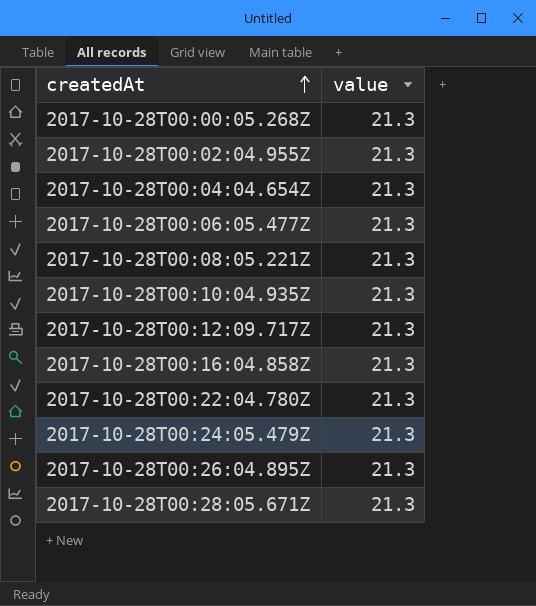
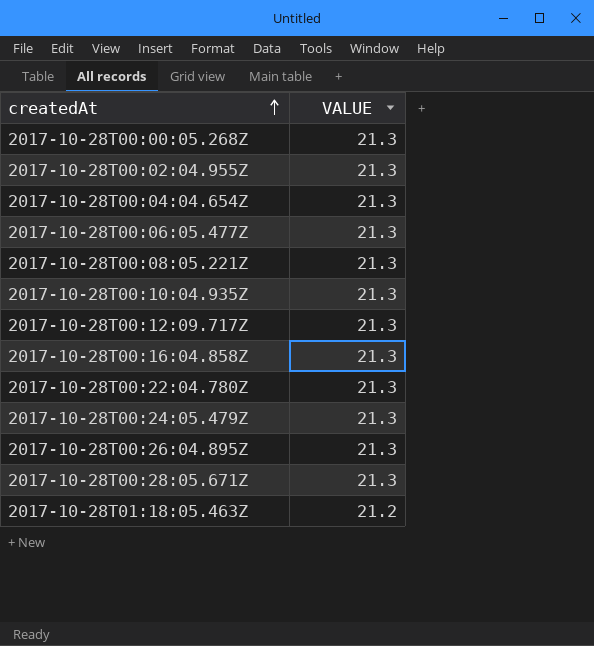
column name: value -> VALUE
row 2017-10-28T01:18:05.463Z: none -> 21.2

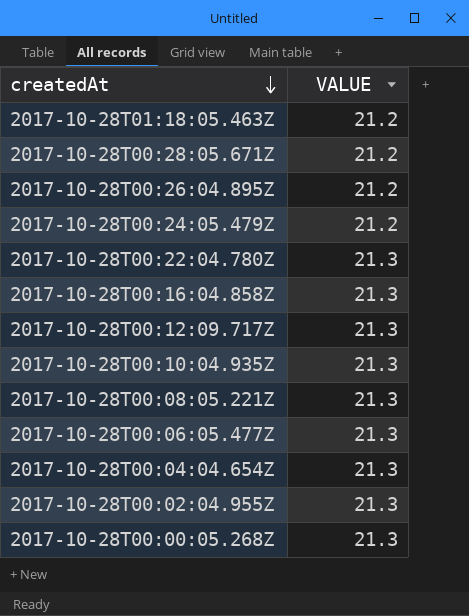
row order: createdAt ascending -> createdAt descending
2017-10-28T00:28:05.671Z | VALUE: 21.3 -> 21.2
2017-10-28T00:26:04.895Z | VALUE: 21.3 -> 21.2
2017-10-28T00:24:05.479Z | VALUE: 21.3 -> 21.2

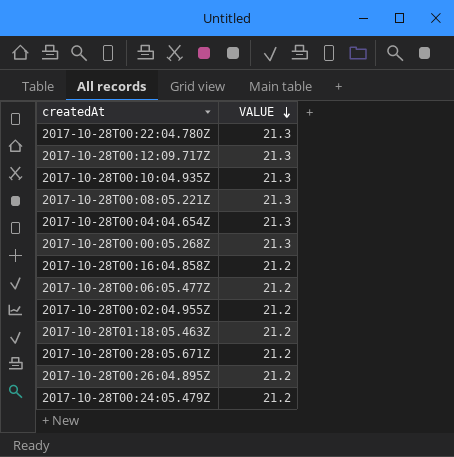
row order: createdAt descending -> VALUE descending
2017-10-28T00:16:04.858Z | VALUE: 21.3 -> 21.2
2017-10-28T00:06:05.477Z | VALUE: 21.3 -> 21.2
2017-10-28T00:02:04.955Z | VALUE: 21.3 -> 21.2

